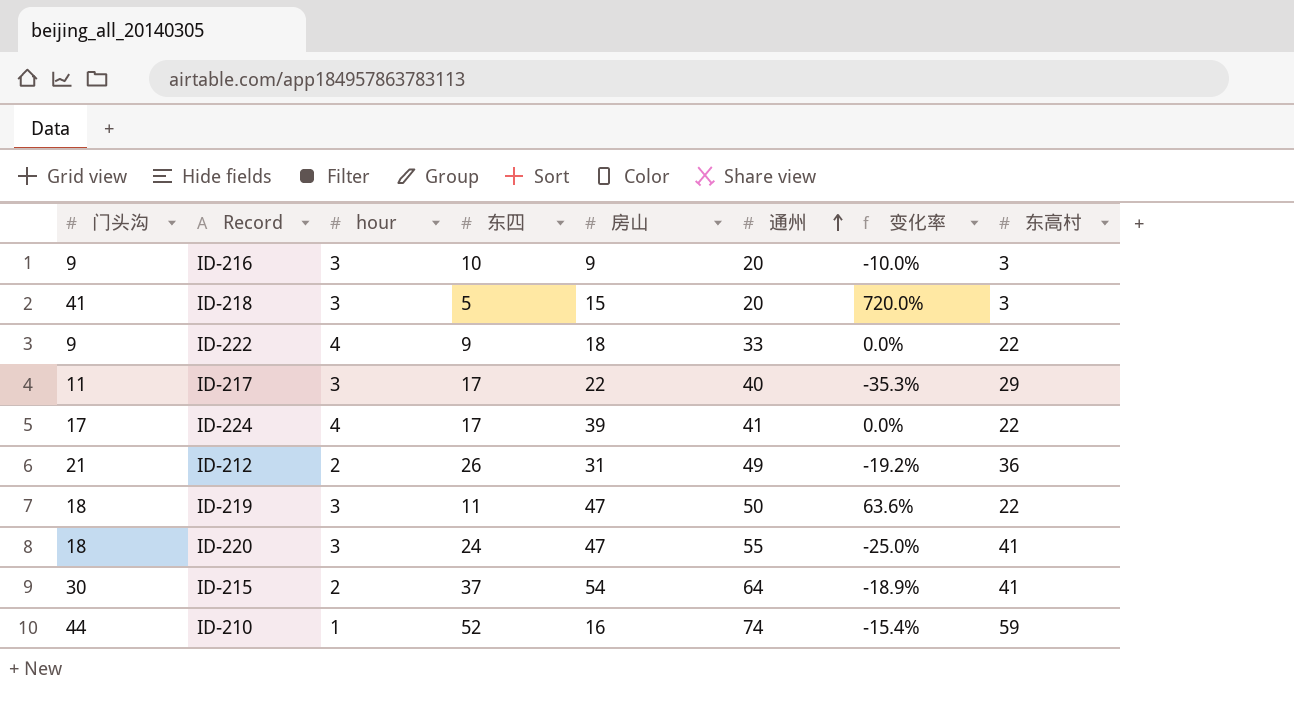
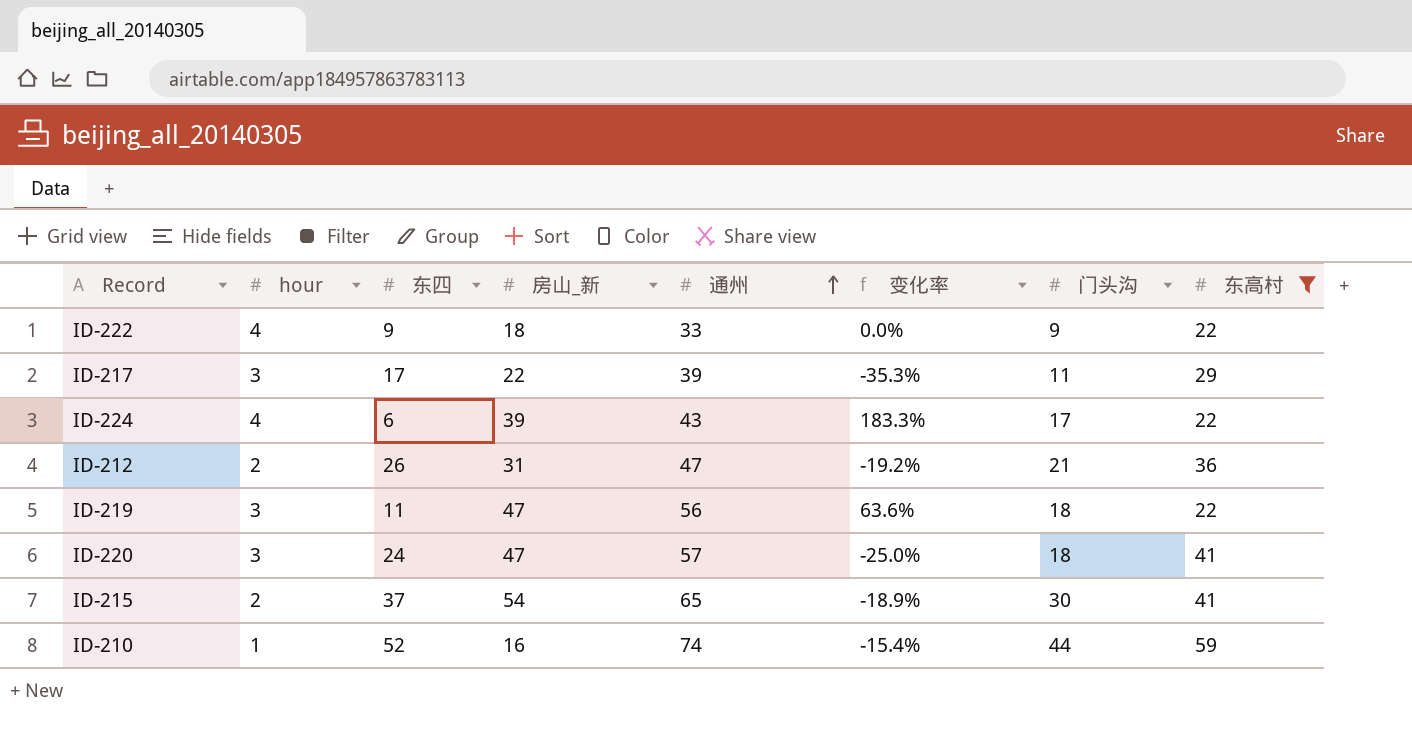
filter: none -> 东高村 != 3
column name: 房山 -> 房山_新
column 门头沟 | position: 1 -> 7
ID-217 | 通州: 40 -> 39
ID-224 | 东四: 17 -> 6
ID-224 | 通州: 41 -> 43
ID-224 | 变化率: 0.0% -> 183.3%
ID-212 | 通州: 49 -> 47
ID-219 | 通州: 50 -> 56
ID-220 | 通州: 55 -> 57
ID-215 | 通州: 64 -> 65

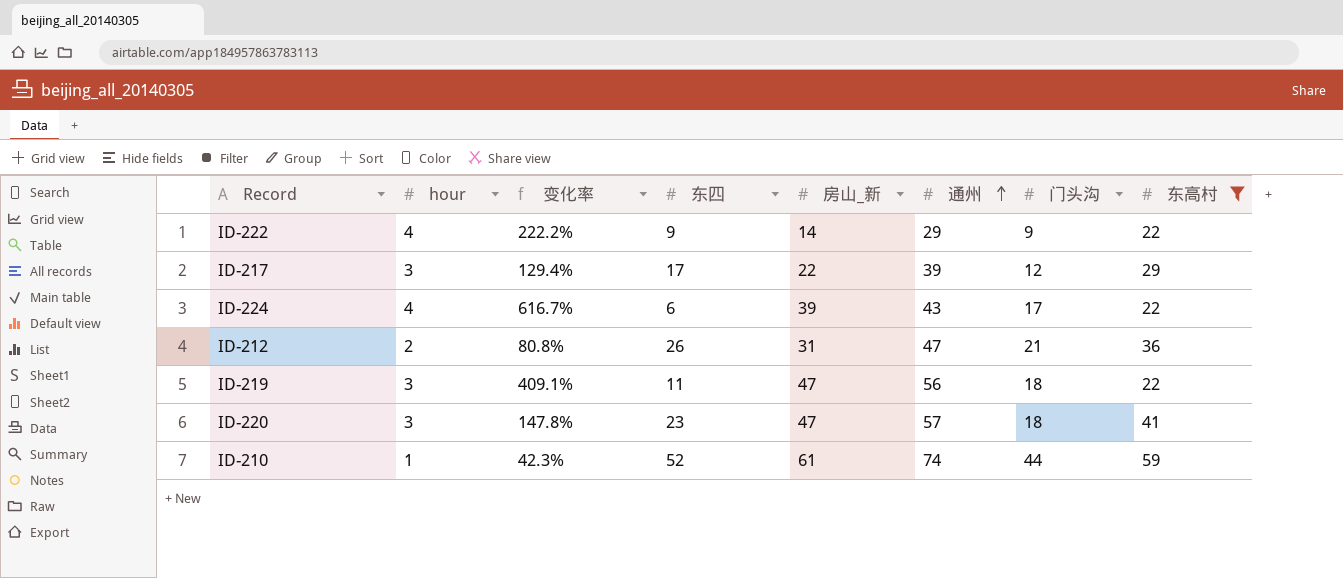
column 变化率 | formula: ([门头沟] - [东四]) / [东四] -> ([通州] - [东四]) / [东四]
column 变化率 | position: 6 -> 3
row ID-215: 2 | 37 | 54 | 65 | -18.9% | 30 | 41 -> none
ID-222 | 房山_新: 18 -> 14
ID-222 | 通州: 33 -> 29
ID-217 | 门头沟: 11 -> 12
ID-220 | 东四: 24 -> 23
ID-210 | 房山_新: 16 -> 61

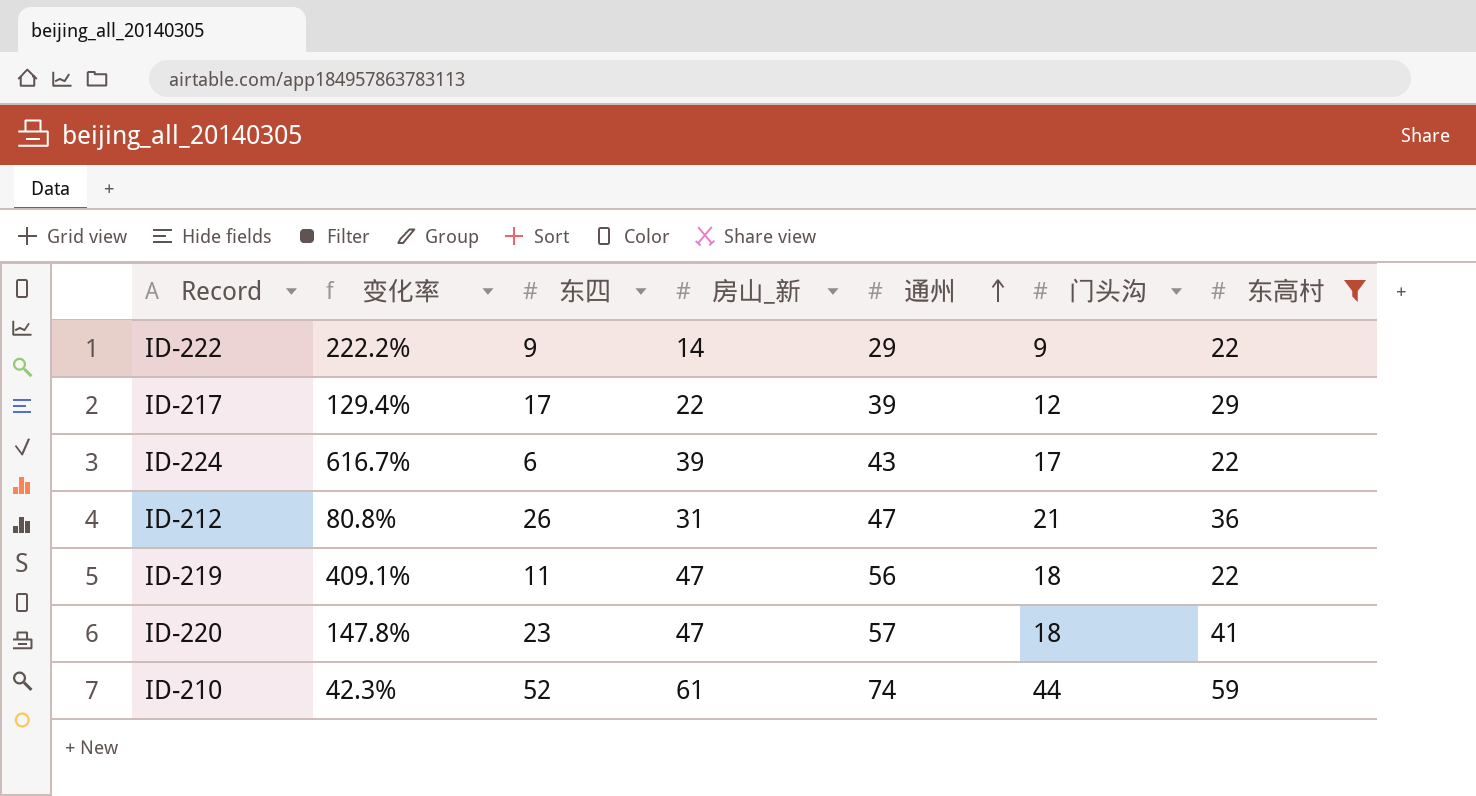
column hour | position: 2 -> none

